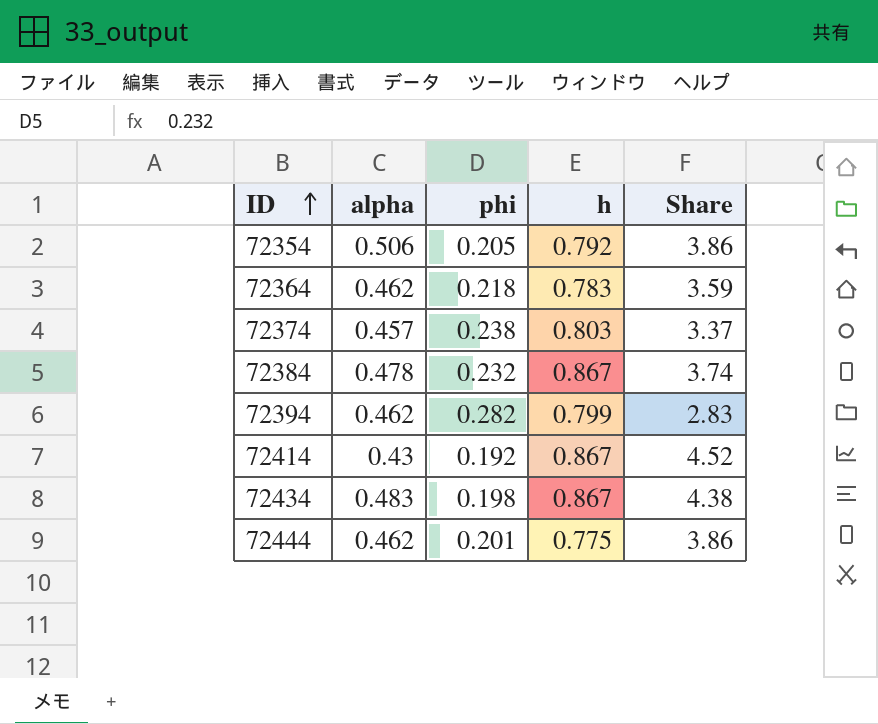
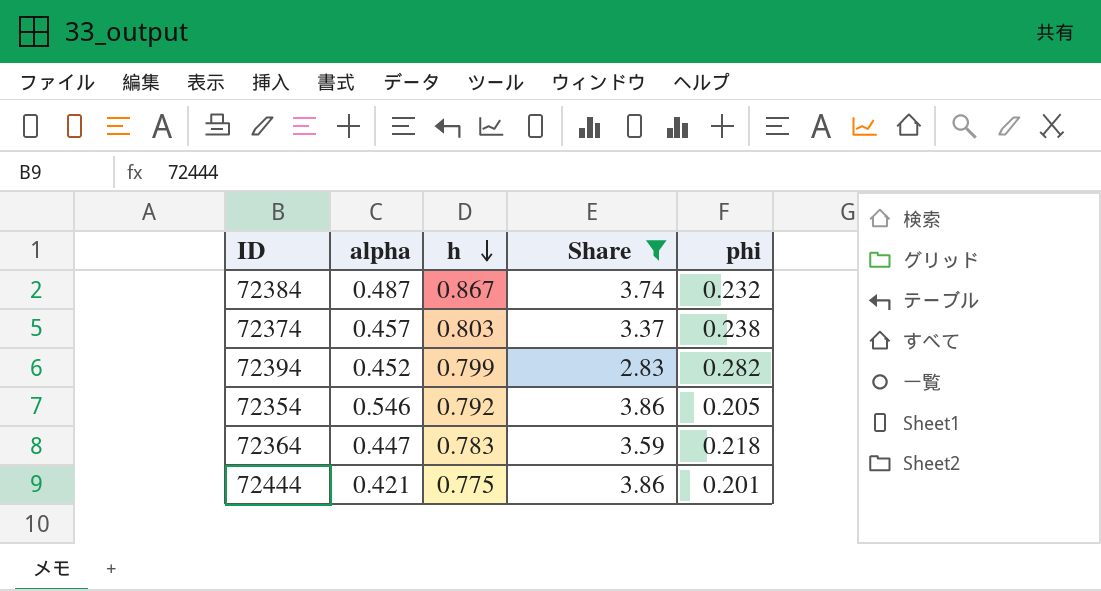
filter: none -> Share <= 3.86
row order: ID ascending -> h descending
column phi | position: 3 -> 5
72384 | alpha: 0.478 -> 0.487
72394 | alpha: 0.462 -> 0.452
72354 | alpha: 0.506 -> 0.546
72364 | alpha: 0.462 -> 0.447
72444 | alpha: 0.462 -> 0.421

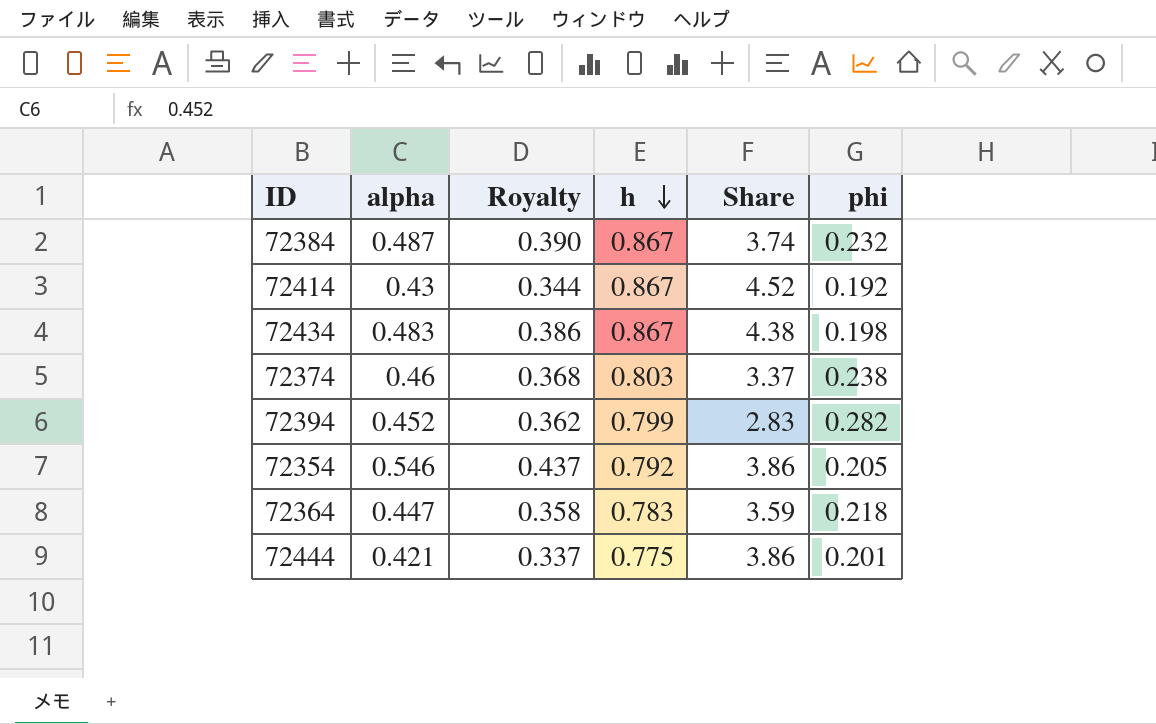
filter: Share <= 3.86 -> none
column Royalty | formula: none -> [alpha] * 0.8
72374 | alpha: 0.457 -> 0.46

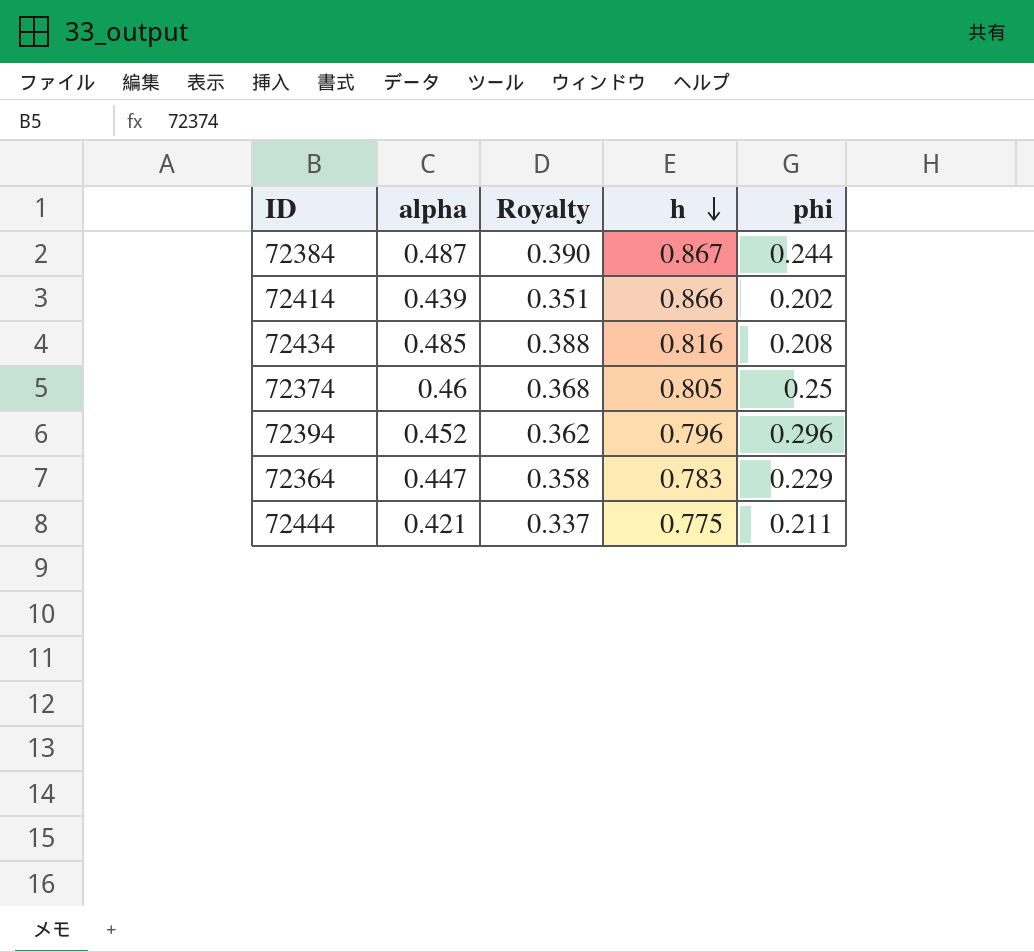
column Share | formula: [h] / [phi] -> none
row 72354: 0.546 | 0.437 | 0.792 | 3.86 | 0.205 -> none
72384 | phi: 0.232 -> 0.244
72414 | alpha: 0.43 -> 0.439
72414 | Royalty: 0.344 -> 0.351
72414 | h: 0.867 -> 0.866
72414 | phi: 0.192 -> 0.202
72434 | alpha: 0.483 -> 0.485
72434 | Royalty: 0.386 -> 0.388
72434 | h: 0.867 -> 0.816
72434 | phi: 0.198 -> 0.208
72374 | h: 0.803 -> 0.805
72374 | phi: 0.238 -> 0.25
72394 | h: 0.799 -> 0.796
72394 | phi: 0.282 -> 0.296
72364 | phi: 0.218 -> 0.229
72444 | phi: 0.201 -> 0.211

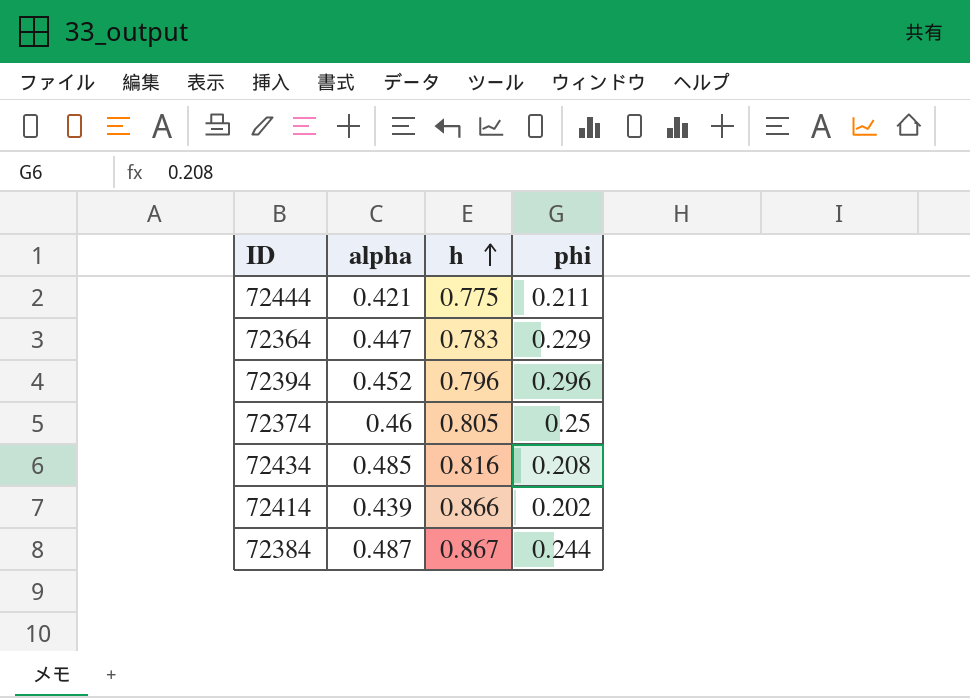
row order: h descending -> h ascending
column Royalty | formula: [alpha] * 0.8 -> none

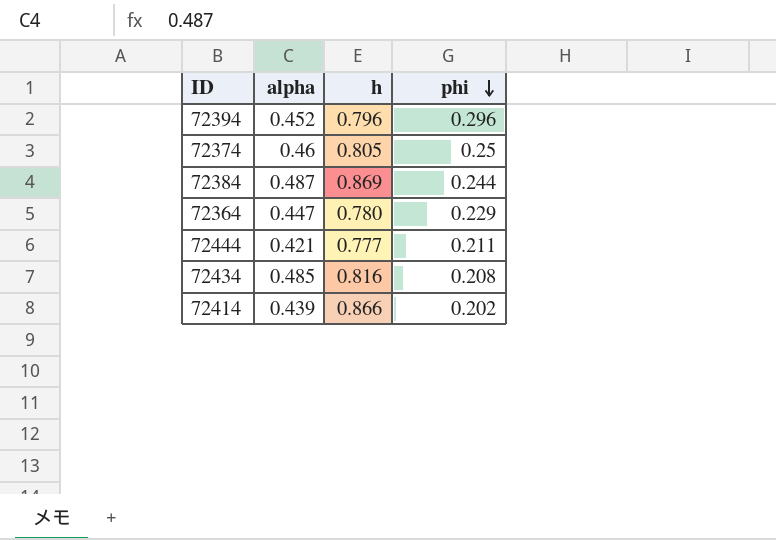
row order: h ascending -> phi descending
72384 | h: 0.867 -> 0.869
72364 | h: 0.783 -> 0.780
72444 | h: 0.775 -> 0.777

